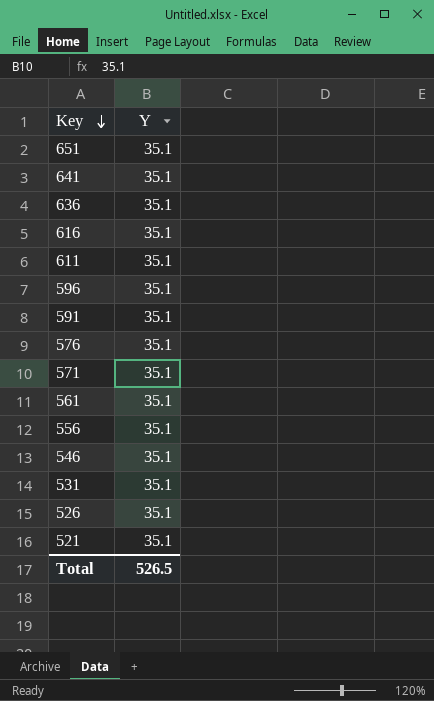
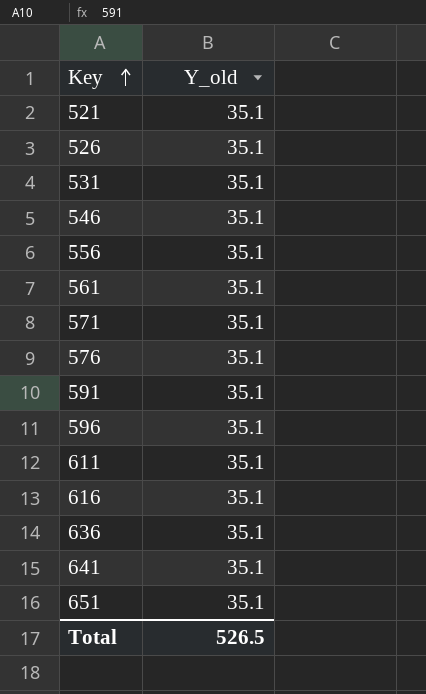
row order: Key descending -> Key ascending
column name: Y -> Y_old

